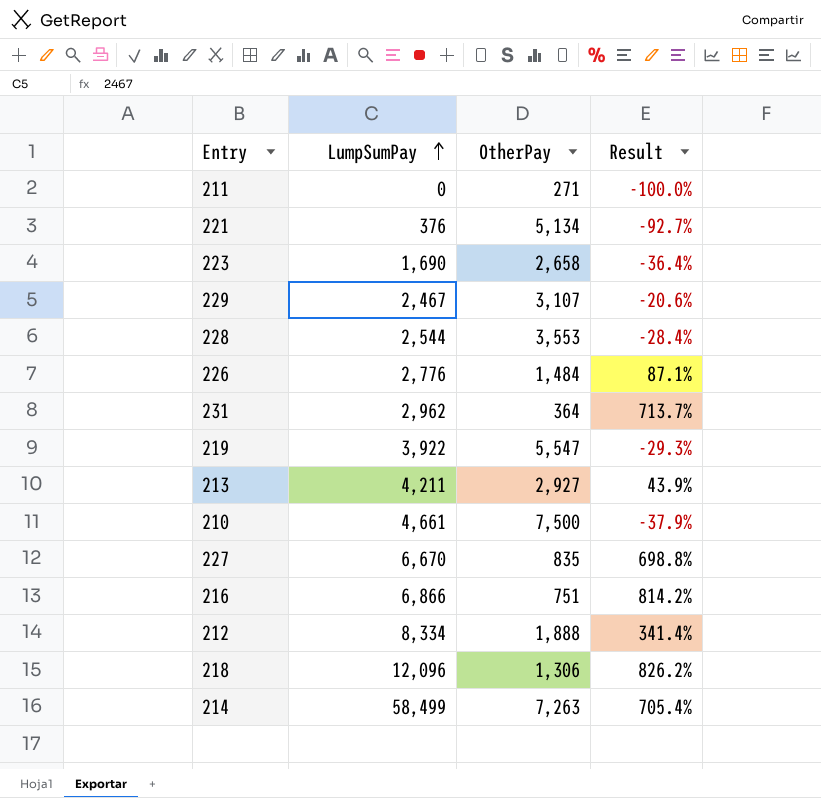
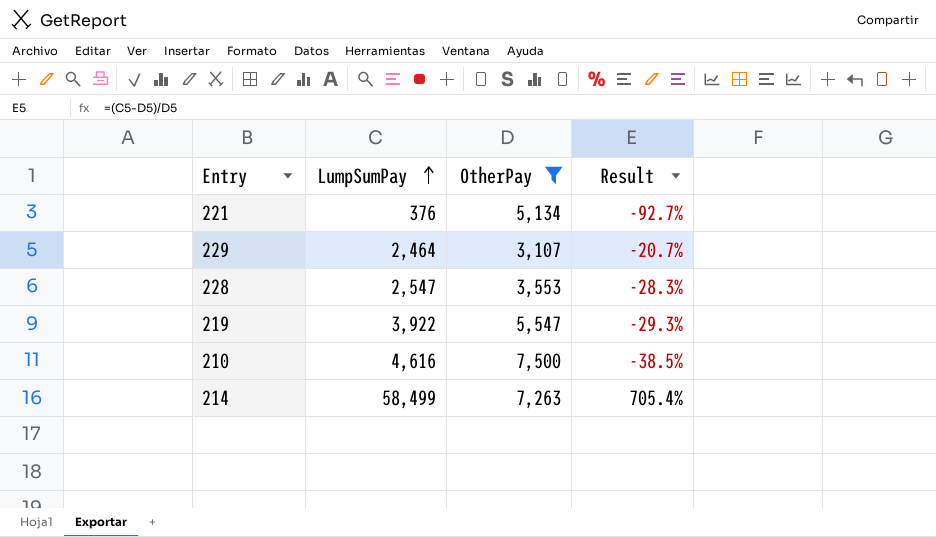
filter: none -> OtherPay >= 3,107
229 | LumpSumPay: 2,467 -> 2,464
229 | Result: -20.6% -> -20.7%
228 | LumpSumPay: 2,544 -> 2,547
228 | Result: -28.4% -> -28.3%
210 | LumpSumPay: 4,661 -> 4,616
210 | Result: -37.9% -> -38.5%

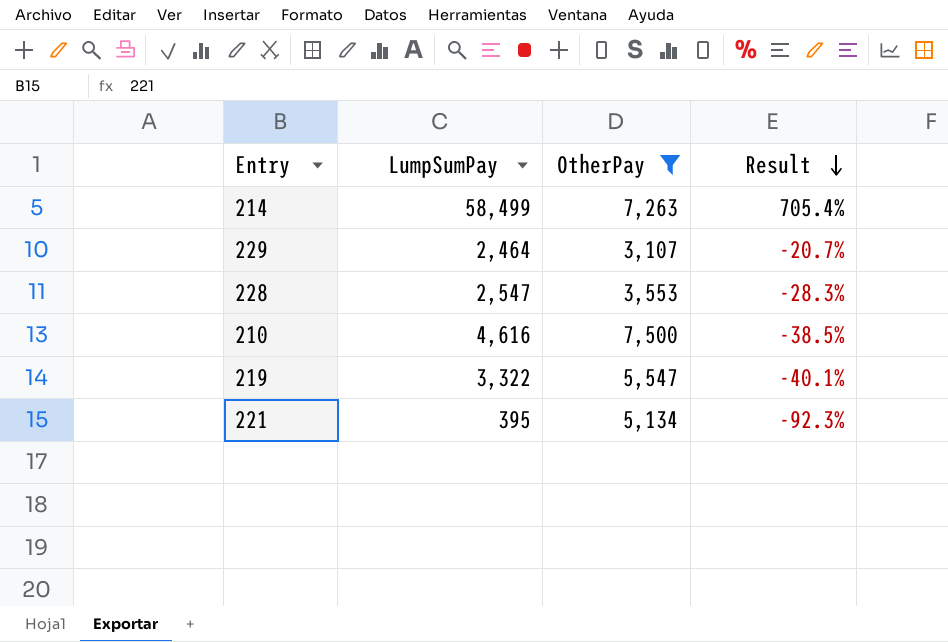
row order: LumpSumPay ascending -> Result descending
219 | LumpSumPay: 3,922 -> 3,322
219 | Result: -29.3% -> -40.1%
221 | LumpSumPay: 376 -> 395
221 | Result: -92.7% -> -92.3%

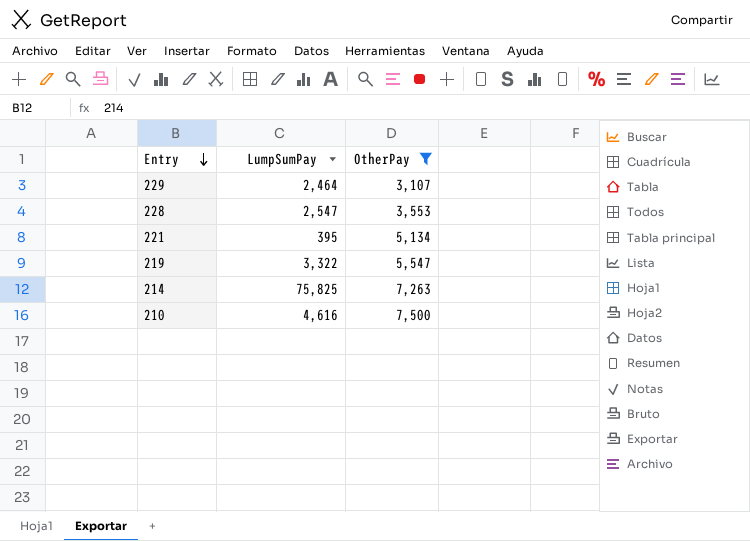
row order: Result descending -> Entry descending
column Result | formula: ([LumpSumPay] - [OtherPay]) / [OtherPay] -> none
214 | LumpSumPay: 58,499 -> 75,825

